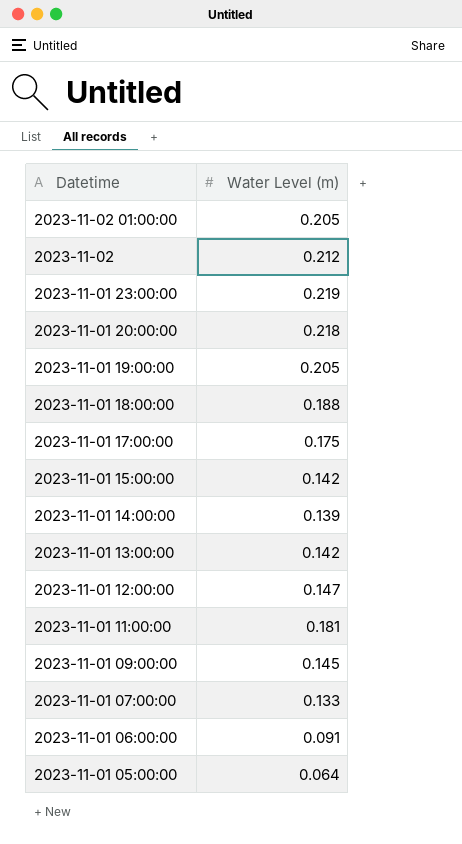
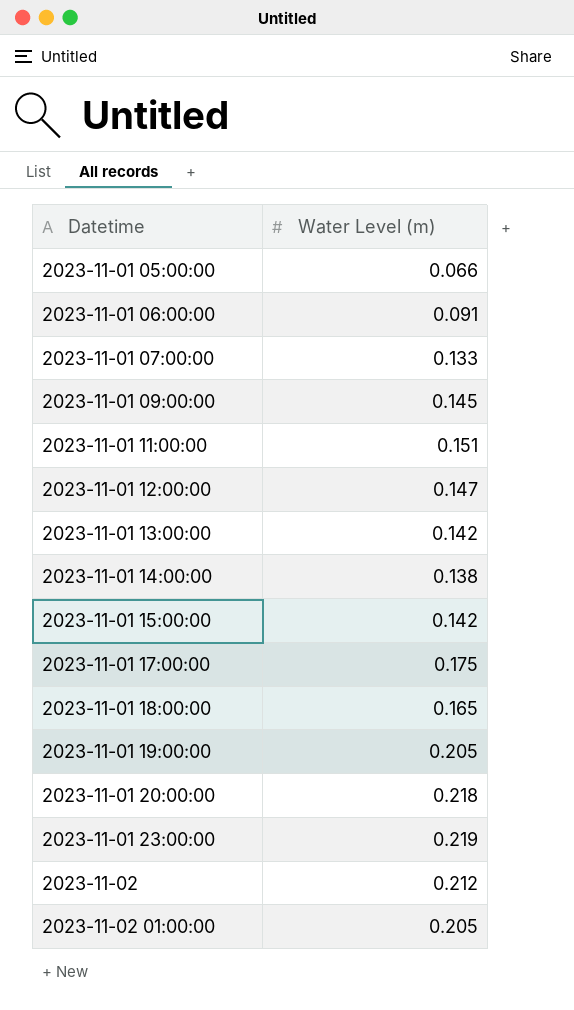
row order: Datetime descending -> Datetime ascending
2023-11-01 05:00:00 | Water Level (m): 0.064 -> 0.066
2023-11-01 11:00:00 | Water Level (m): 0.181 -> 0.151
2023-11-01 14:00:00 | Water Level (m): 0.139 -> 0.138
2023-11-01 18:00:00 | Water Level (m): 0.188 -> 0.165

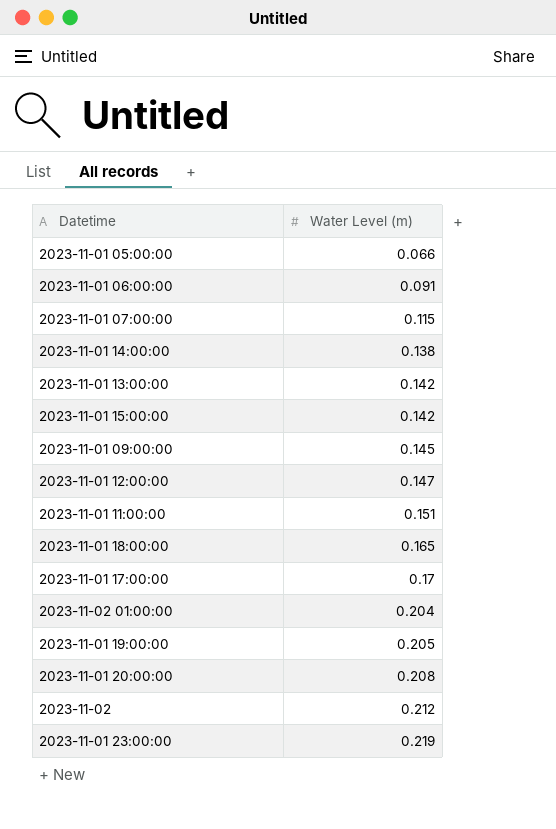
row order: Datetime ascending -> Water Level (m) ascending
2023-11-01 07:00:00 | Water Level (m): 0.133 -> 0.115
2023-11-01 17:00:00 | Water Level (m): 0.175 -> 0.17
2023-11-02 01:00:00 | Water Level (m): 0.205 -> 0.204
2023-11-01 20:00:00 | Water Level (m): 0.218 -> 0.208

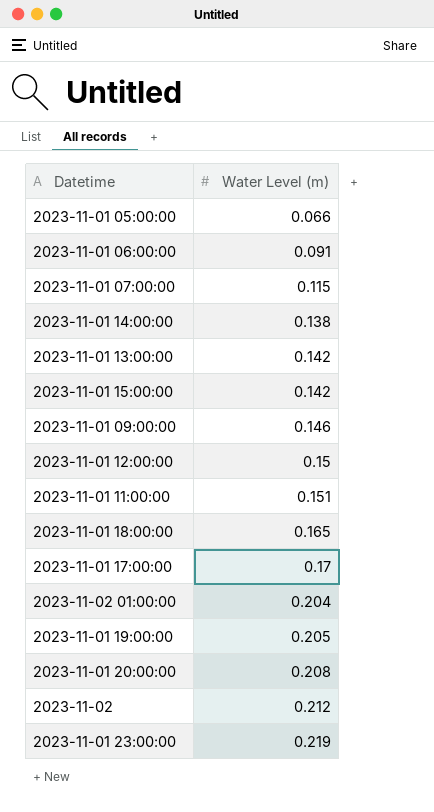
2023-11-01 09:00:00 | Water Level (m): 0.145 -> 0.146
2023-11-01 12:00:00 | Water Level (m): 0.147 -> 0.15

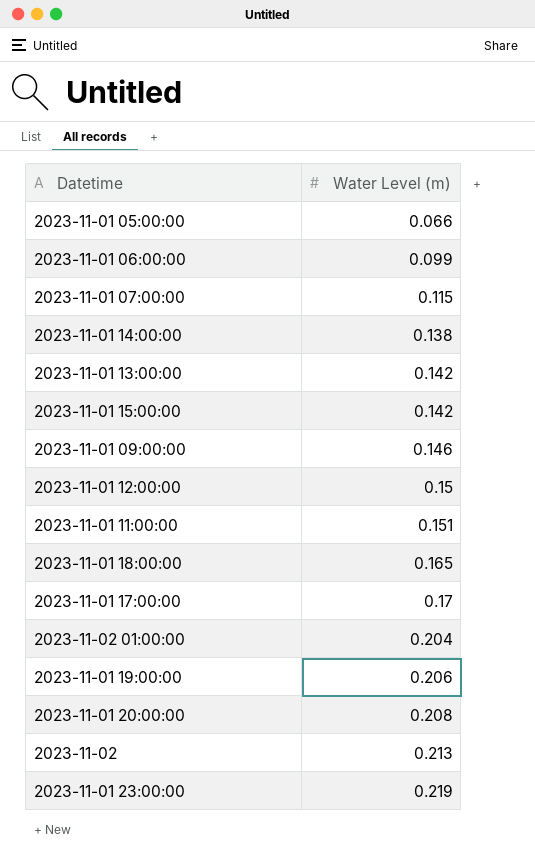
2023-11-01 06:00:00 | Water Level (m): 0.091 -> 0.099
2023-11-01 19:00:00 | Water Level (m): 0.205 -> 0.206
2023-11-02 | Water Level (m): 0.212 -> 0.213

